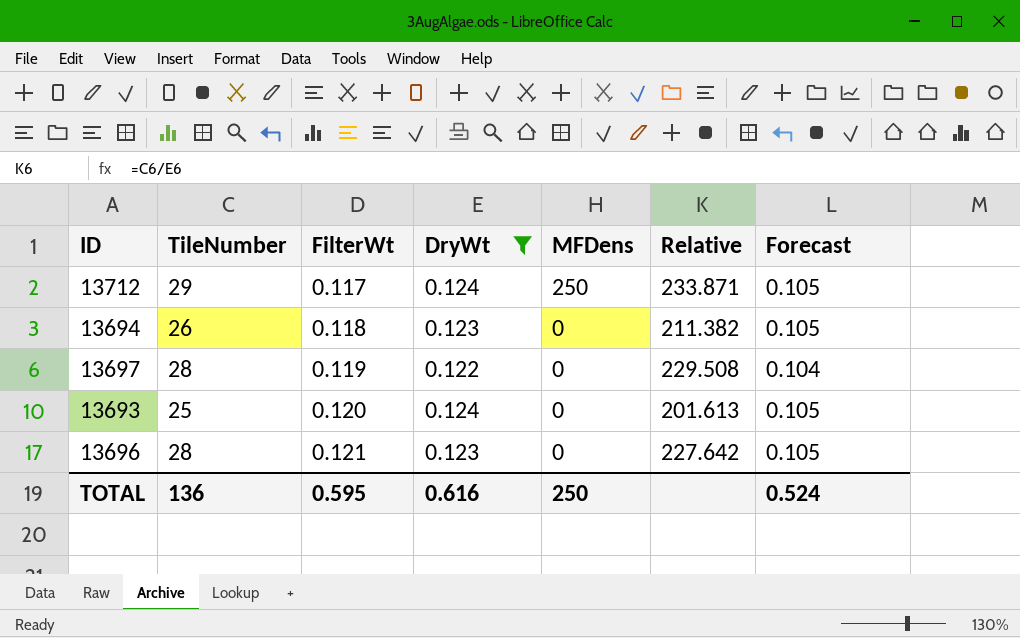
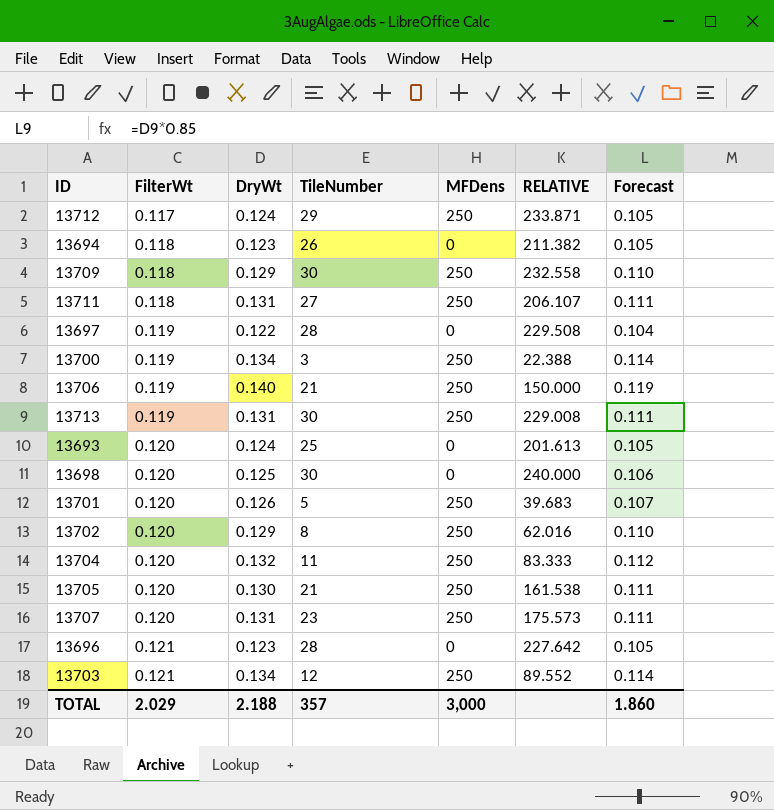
filter: DryWt <= 0.124 -> none
column TileNumber | position: 2 -> 4
column name: Relative -> RELATIVE
TOTAL | FilterWt: 0.595 -> 2.029
TOTAL | DryWt: 0.616 -> 2.188
TOTAL | TileNumber: 136 -> 357
TOTAL | MFDens: 250 -> 3,000
TOTAL | Forecast: 0.524 -> 1.860

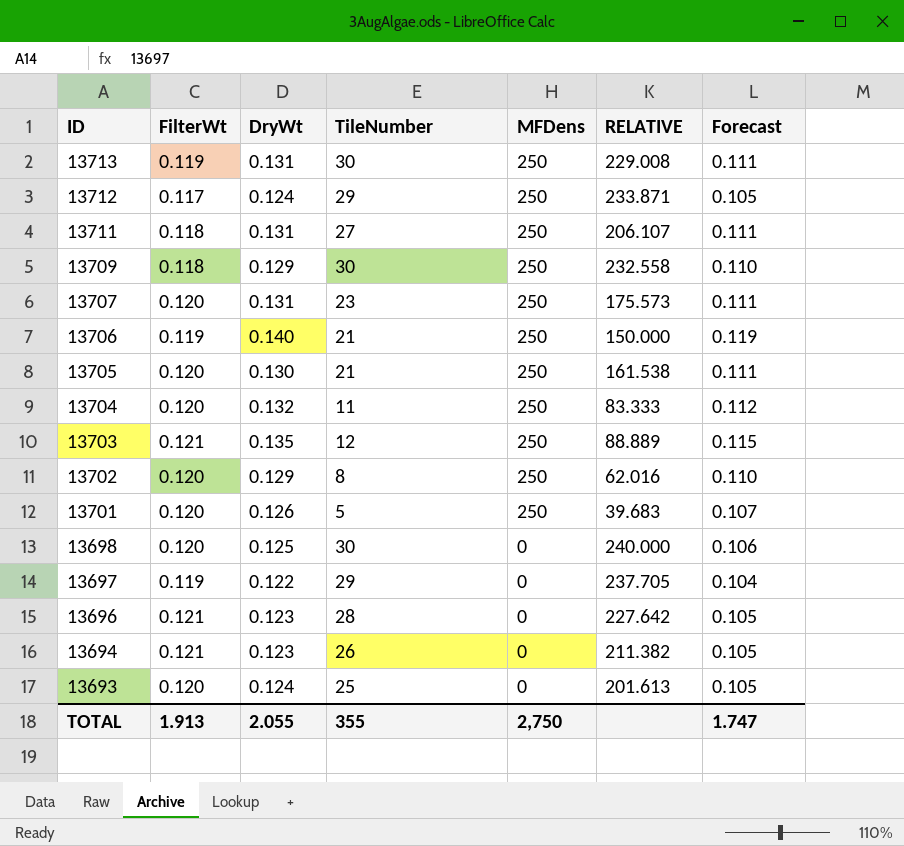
row order: FilterWt ascending -> ID descending
row 13700: 0.119 | 0.134 | 3 | 250 | 22.388 | 0.114 -> none
13703 | DryWt: 0.134 -> 0.135
13703 | RELATIVE: 89.552 -> 88.889
13703 | Forecast: 0.114 -> 0.115
13697 | TileNumber: 28 -> 29
13697 | RELATIVE: 229.508 -> 237.705
13694 | FilterWt: 0.118 -> 0.121
TOTAL | FilterWt: 2.029 -> 1.913
TOTAL | DryWt: 2.188 -> 2.055
TOTAL | TileNumber: 357 -> 355
TOTAL | MFDens: 3,000 -> 2,750
TOTAL | Forecast: 1.860 -> 1.747

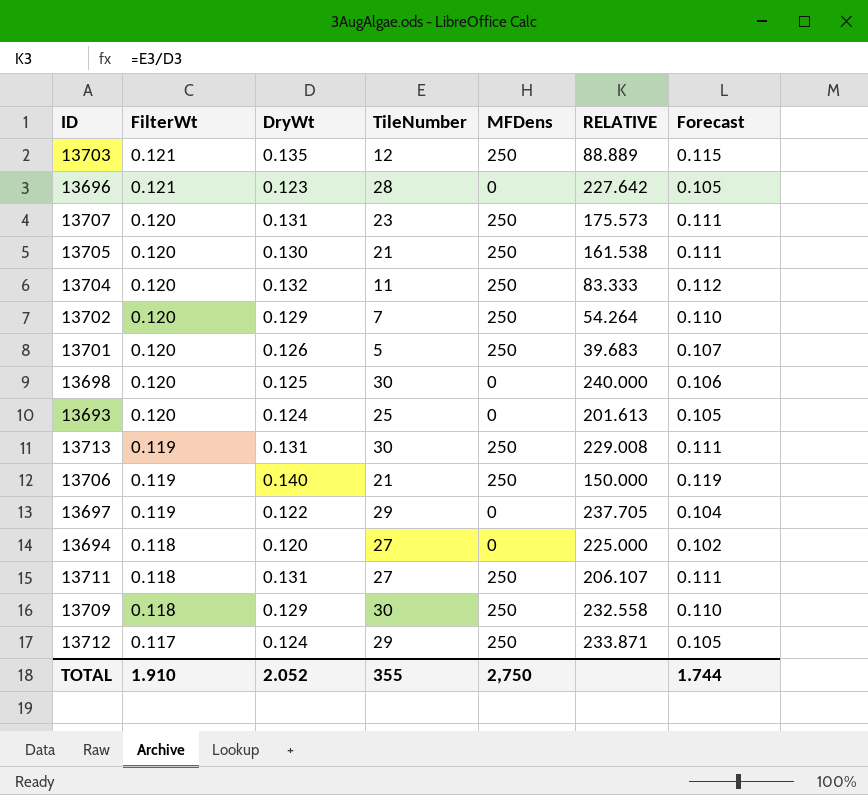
row order: ID descending -> FilterWt descending
13702 | TileNumber: 8 -> 7
13702 | RELATIVE: 62.016 -> 54.264
13694 | FilterWt: 0.121 -> 0.118
13694 | DryWt: 0.123 -> 0.120
13694 | TileNumber: 26 -> 27
13694 | RELATIVE: 211.382 -> 225.000
13694 | Forecast: 0.105 -> 0.102
TOTAL | FilterWt: 1.913 -> 1.910
TOTAL | DryWt: 2.055 -> 2.052
TOTAL | Forecast: 1.747 -> 1.744

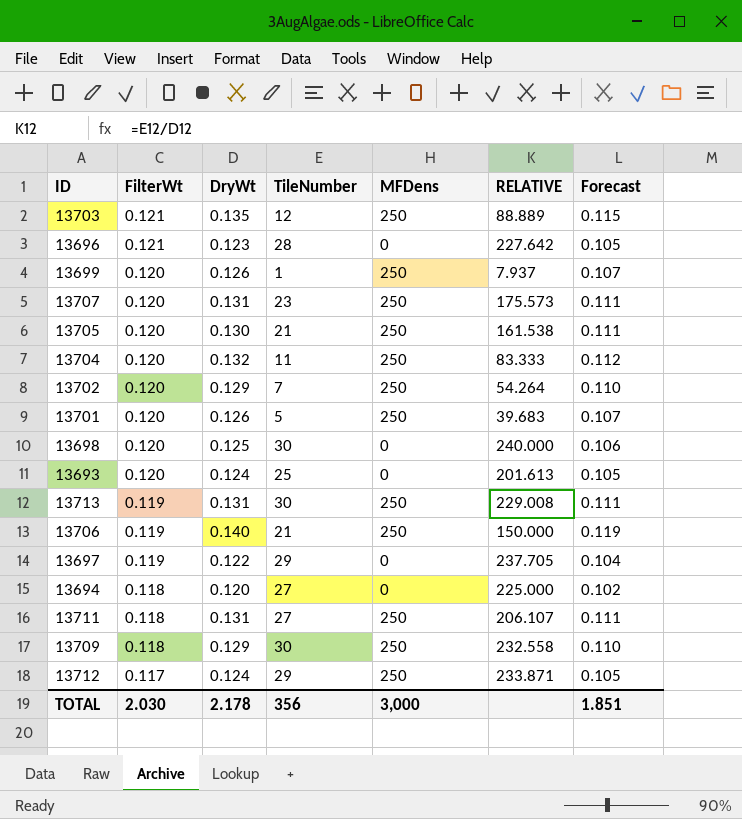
row 13699: none -> 0.120 | 0.126 | 1 | 250 | 7.937 | 0.107
TOTAL | FilterWt: 1.910 -> 2.030
TOTAL | DryWt: 2.052 -> 2.178
TOTAL | TileNumber: 355 -> 356
TOTAL | MFDens: 2,750 -> 3,000
TOTAL | Forecast: 1.744 -> 1.851

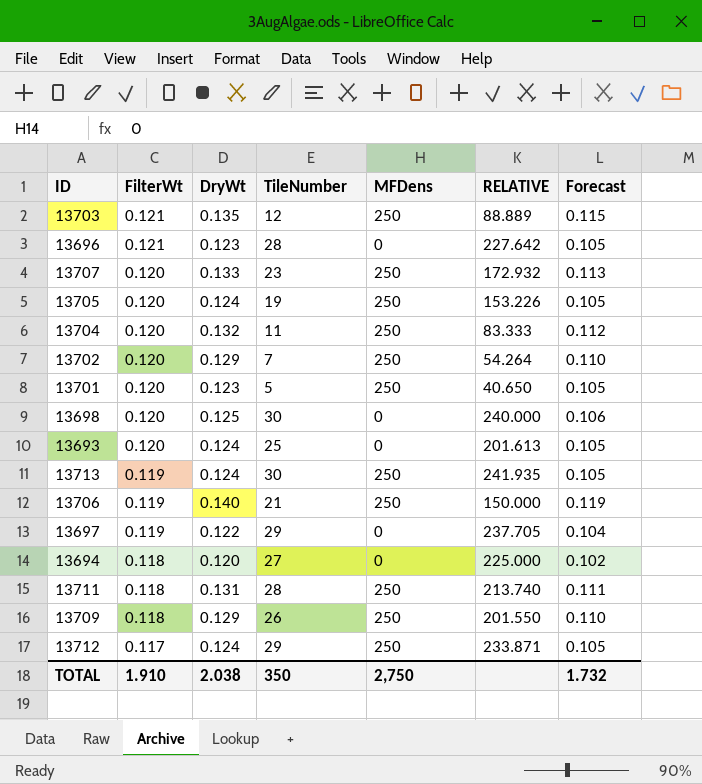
row 13699: 0.120 | 0.126 | 1 | 250 | 7.937 | 0.107 -> none
13707 | DryWt: 0.131 -> 0.133
13707 | RELATIVE: 175.573 -> 172.932
13707 | Forecast: 0.111 -> 0.113
13705 | DryWt: 0.130 -> 0.124
13705 | TileNumber: 21 -> 19
13705 | RELATIVE: 161.538 -> 153.226
13705 | Forecast: 0.111 -> 0.105
13701 | DryWt: 0.126 -> 0.123
13701 | RELATIVE: 39.683 -> 40.650
13701 | Forecast: 0.107 -> 0.105
13713 | DryWt: 0.131 -> 0.124
13713 | RELATIVE: 229.008 -> 241.935
13713 | Forecast: 0.111 -> 0.105
13711 | TileNumber: 27 -> 28
13711 | RELATIVE: 206.107 -> 213.740
13709 | TileNumber: 30 -> 26
13709 | RELATIVE: 232.558 -> 201.550
TOTAL | FilterWt: 2.030 -> 1.910
TOTAL | DryWt: 2.178 -> 2.038
TOTAL | TileNumber: 356 -> 350
TOTAL | MFDens: 3,000 -> 2,750
TOTAL | Forecast: 1.851 -> 1.732

